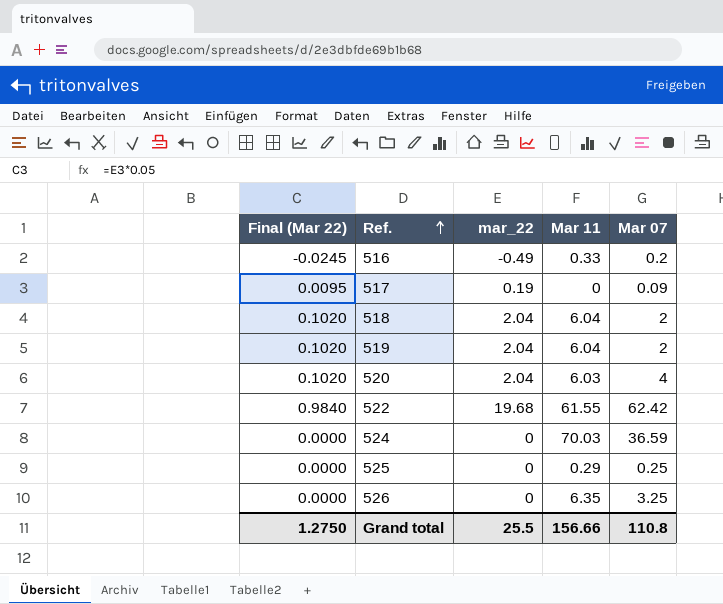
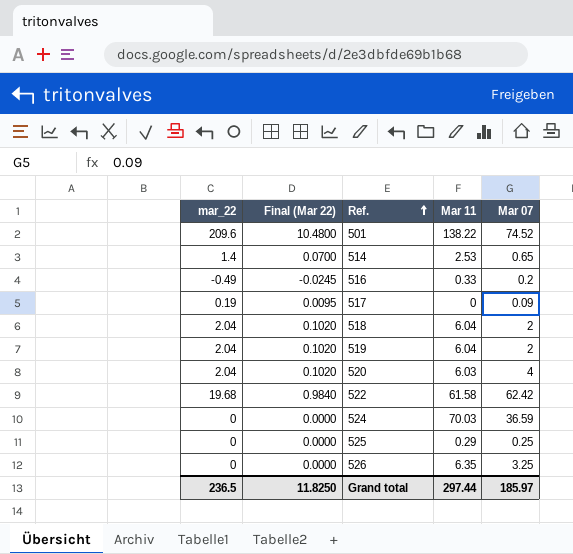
column mar_22 | position: 3 -> 1
row 501: none -> 209.6 | 10.4800 | 138.22 | 74.52
row 514: none -> 1.4 | 0.0700 | 2.53 | 0.65
522 | Mar 11: 61.55 -> 61.58
Grand total | mar_22: 25.5 -> 236.5
Grand total | Final (Mar 22): 1.2750 -> 11.8250
Grand total | Mar 11: 156.66 -> 297.44
Grand total | Mar 07: 110.8 -> 185.97

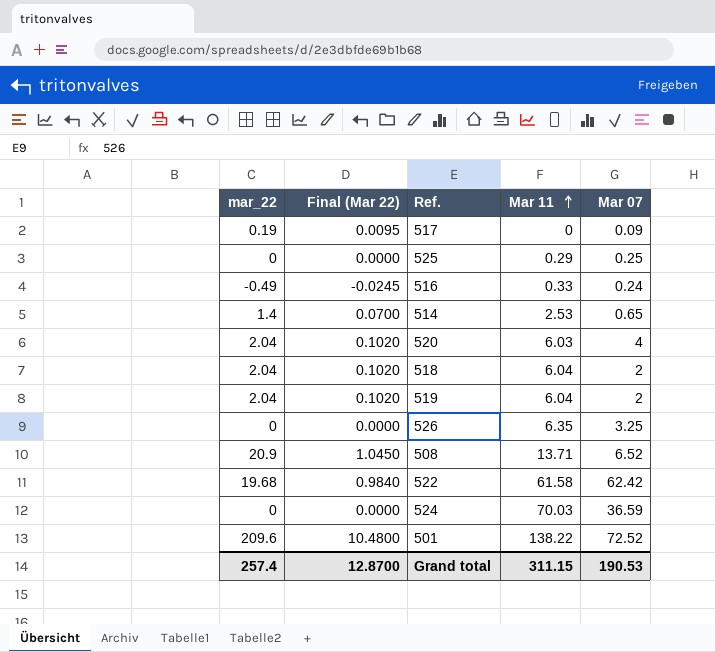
row order: Ref. ascending -> Mar 11 ascending
516 | Mar 07: 0.2 -> 0.24
row 508: none -> 20.9 | 1.0450 | 13.71 | 6.52
501 | Mar 07: 74.52 -> 72.52
Grand total | mar_22: 236.5 -> 257.4
Grand total | Final (Mar 22): 11.8250 -> 12.8700
Grand total | Mar 11: 297.44 -> 311.15
Grand total | Mar 07: 185.97 -> 190.53

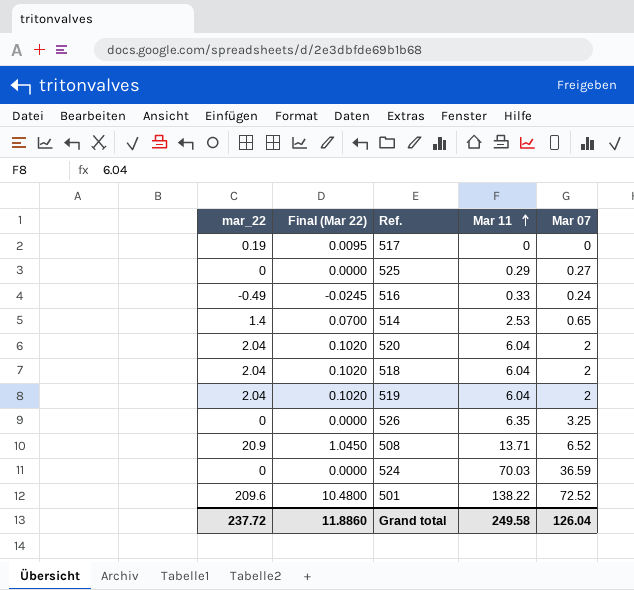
row 522: 19.68 | 0.9840 | 61.58 | 62.42 -> none
517 | Mar 07: 0.09 -> 0
525 | Mar 07: 0.25 -> 0.27
520 | Mar 11: 6.03 -> 6.04
520 | Mar 07: 4 -> 2
Grand total | mar_22: 257.4 -> 237.72
Grand total | Final (Mar 22): 12.8700 -> 11.8860
Grand total | Mar 11: 311.15 -> 249.58
Grand total | Mar 07: 190.53 -> 126.04

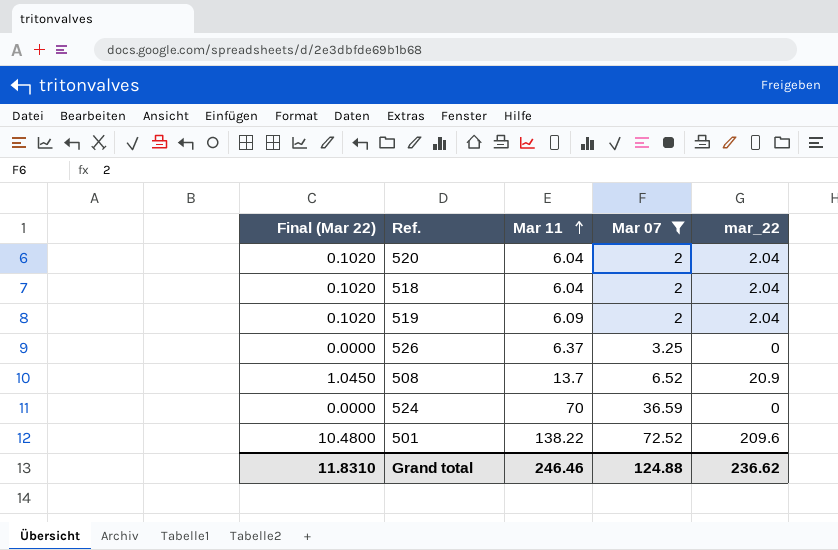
filter: none -> Mar 07 >= 2
column mar_22 | position: 1 -> 5
519 | Mar 11: 6.04 -> 6.09
526 | Mar 11: 6.35 -> 6.37
508 | Mar 11: 13.71 -> 13.7
524 | Mar 11: 70.03 -> 70
Grand total | Final (Mar 22): 11.8860 -> 11.8310
Grand total | Mar 11: 249.58 -> 246.46
Grand total | Mar 07: 126.04 -> 124.88
Grand total | mar_22: 237.72 -> 236.62

